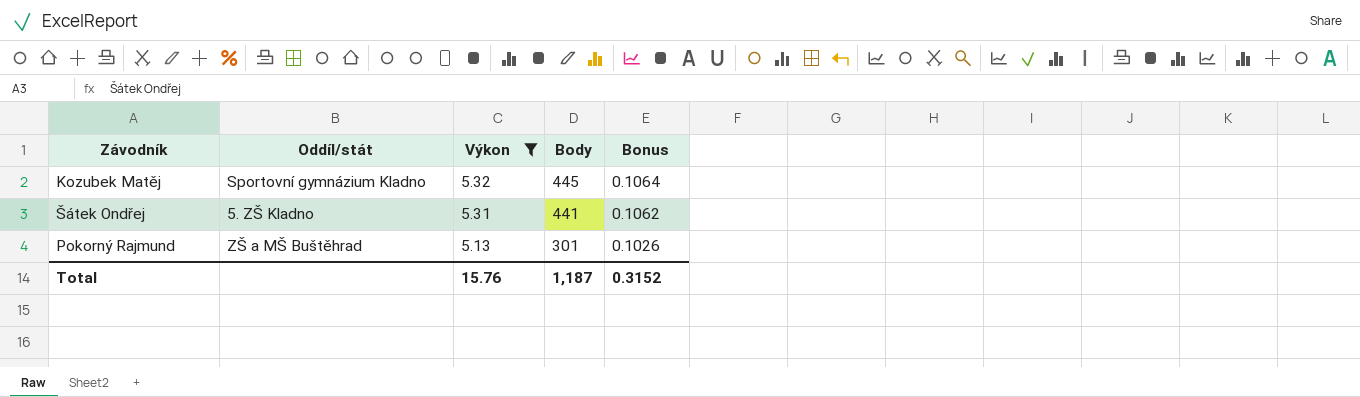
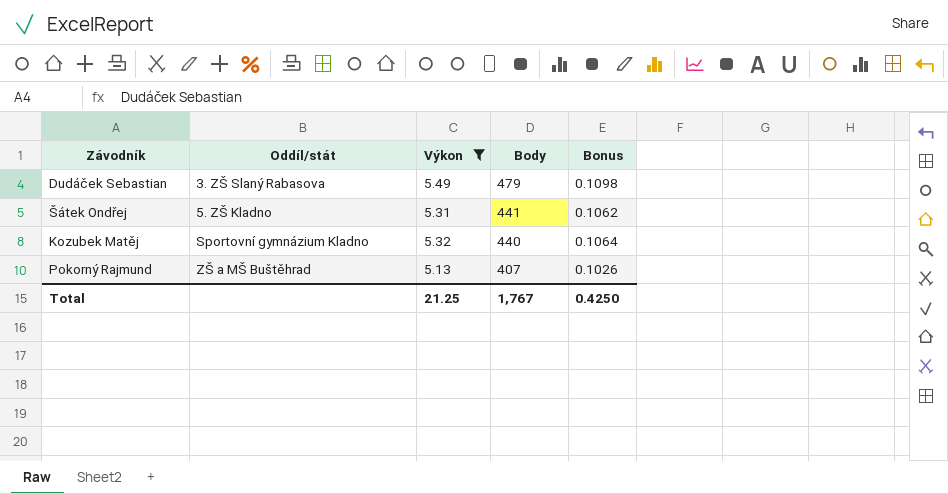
row order: Výkon descending -> Oddíl/stát ascending
row Dudáček Sebastian: none -> 3. ZŠ Slaný Rabasova | 5.49 | 479 | 0.1098
Kozubek Matěj | Body: 445 -> 440
Pokorný Rajmund | Body: 301 -> 407
Total | Výkon: 15.76 -> 21.25
Total | Body: 1,187 -> 1,767
Total | Bonus: 0.3152 -> 0.4250

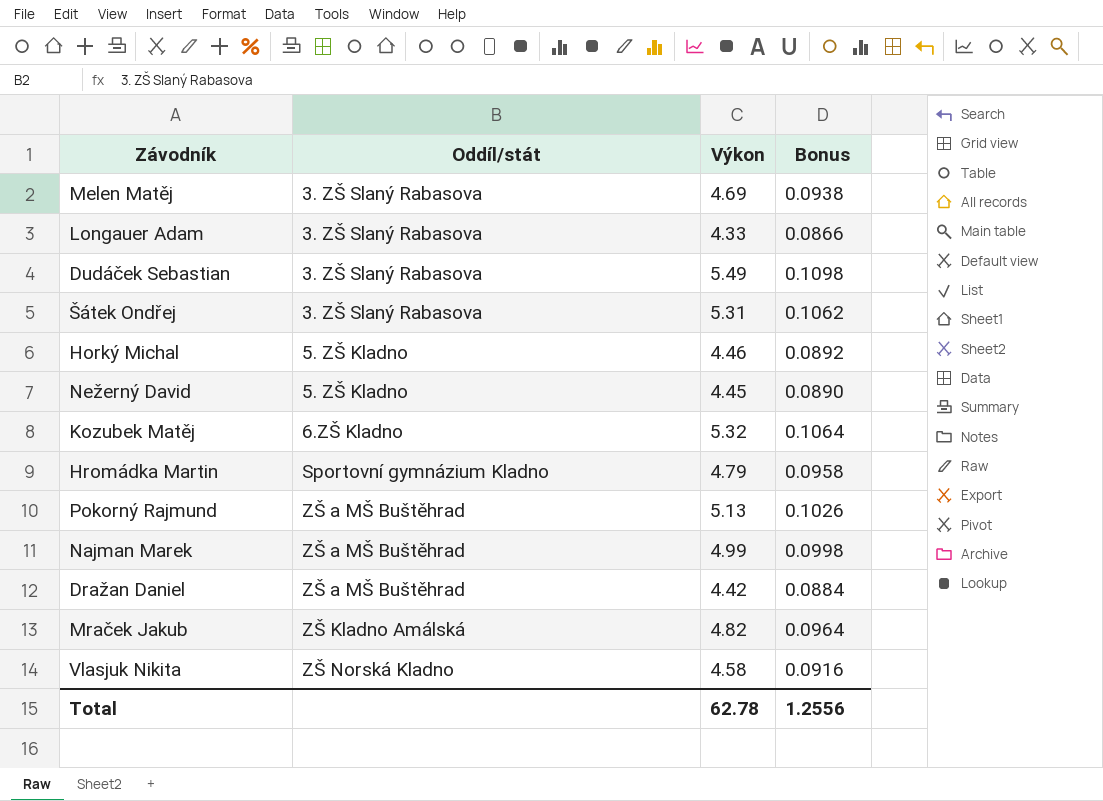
filter: Výkon >= 5.13 -> none
column Body | position: 4 -> none
Šátek Ondřej | Oddíl/stát: 5. ZŠ Kladno -> 3. ZŠ Slaný Rabasova
Kozubek Matěj | Oddíl/stát: Sportovní gymnázium Kladno -> 6.ZŠ Kladno
Total | Výkon: 21.25 -> 62.78
Total | Bonus: 0.4250 -> 1.2556

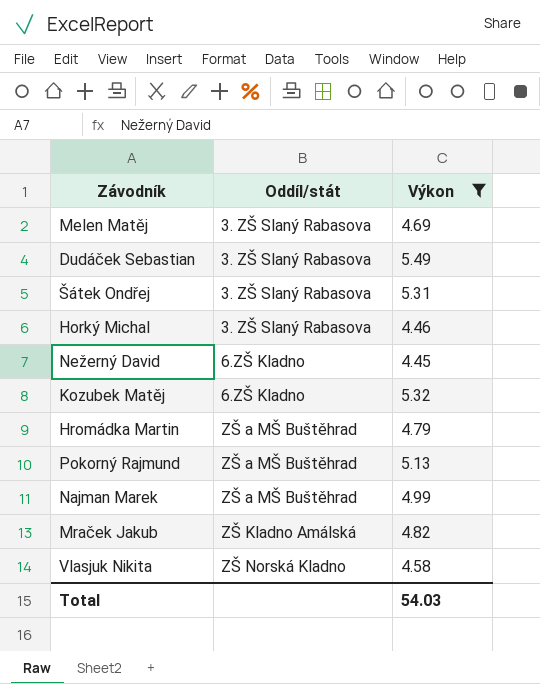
filter: none -> Výkon >= 4.45
column Bonus | formula: [Výkon] * 0.02 -> none
Horký Michal | Oddíl/stát: 5. ZŠ Kladno -> 3. ZŠ Slaný Rabasova
Nežerný David | Oddíl/stát: 5. ZŠ Kladno -> 6.ZŠ Kladno
Hromádka Martin | Oddíl/stát: Sportovní gymnázium Kladno -> ZŠ a MŠ Buštěhrad
Total | Výkon: 62.78 -> 54.03

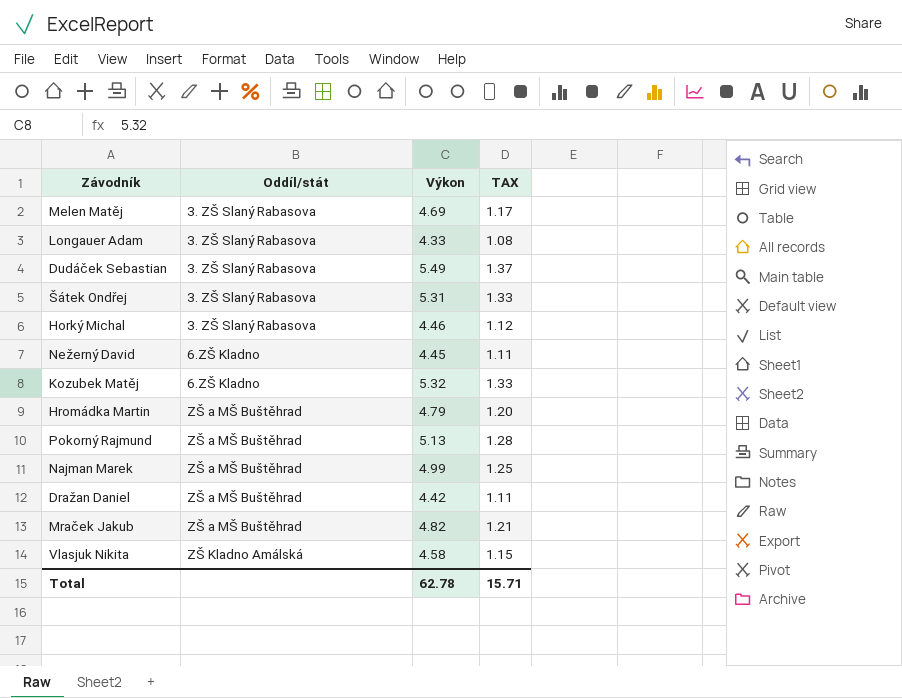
filter: Výkon >= 4.45 -> none
column TAX | formula: none -> [Výkon] * 0.25
Mraček Jakub | Oddíl/stát: ZŠ Kladno Amálská -> ZŠ a MŠ Buštěhrad
Vlasjuk Nikita | Oddíl/stát: ZŠ Norská Kladno -> ZŠ Kladno Amálská
Total | Výkon: 54.03 -> 62.78

